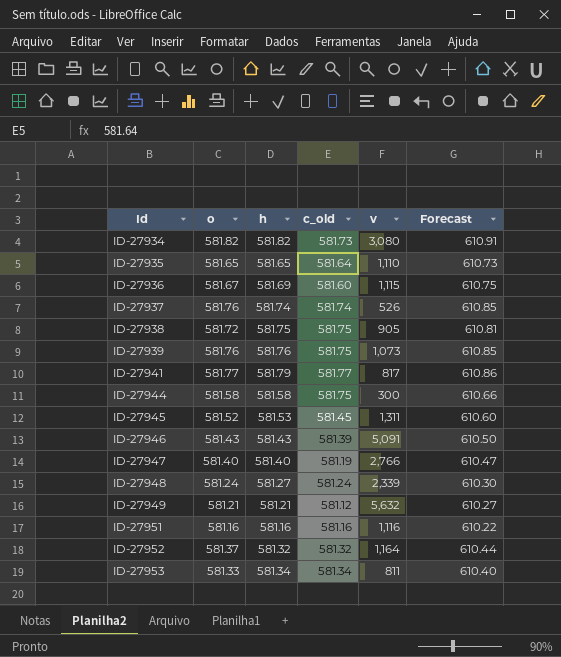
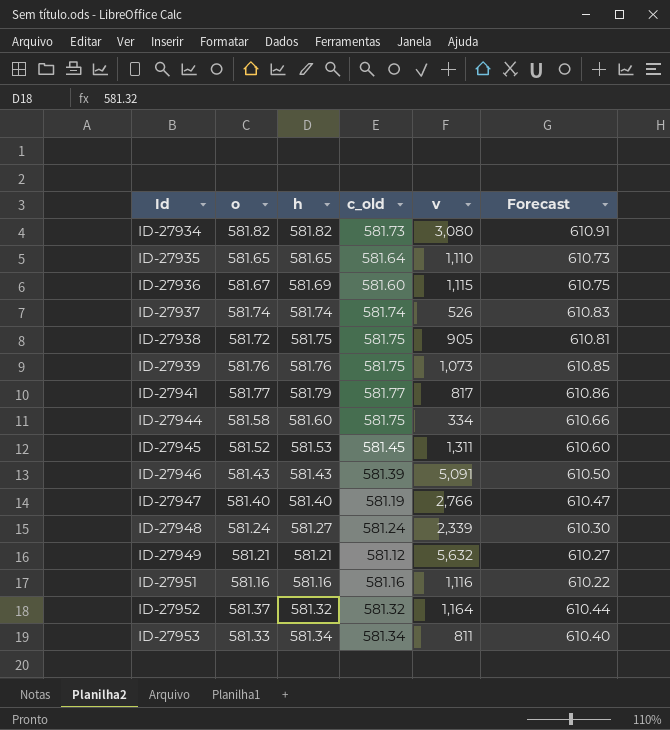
ID-27937 | o: 581.76 -> 581.74
ID-27937 | Forecast: 610.85 -> 610.83
ID-27944 | h: 581.58 -> 581.60
ID-27944 | v: 300 -> 334

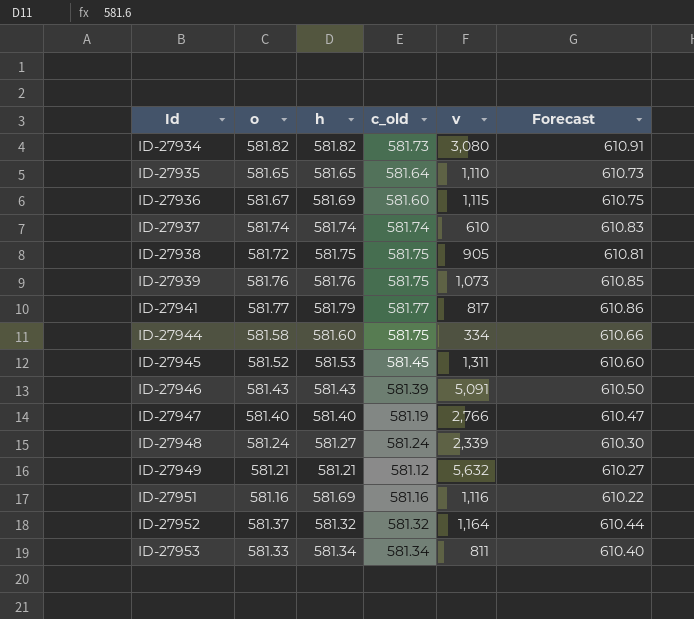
ID-27937 | v: 526 -> 610
ID-27951 | h: 581.16 -> 581.69

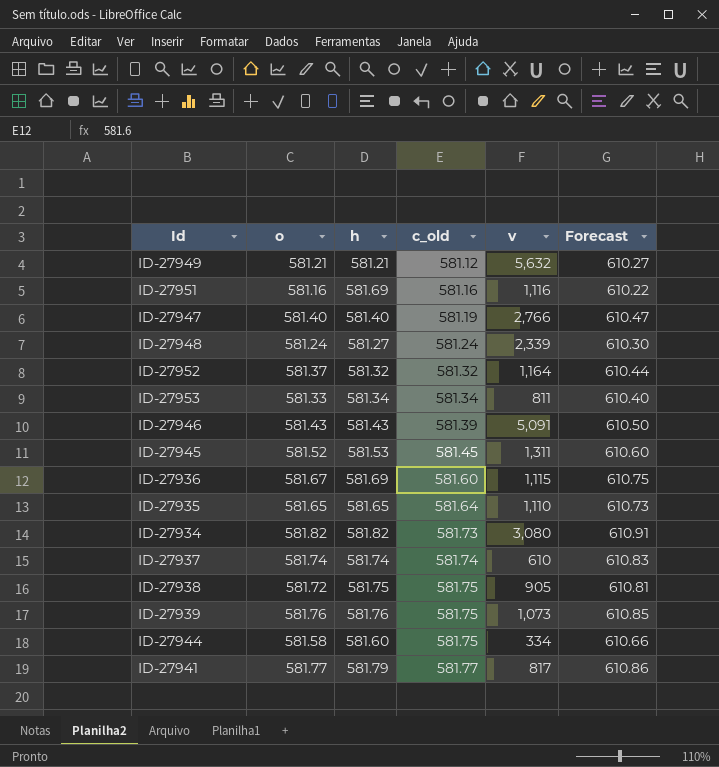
row order: Id ascending -> c_old ascending

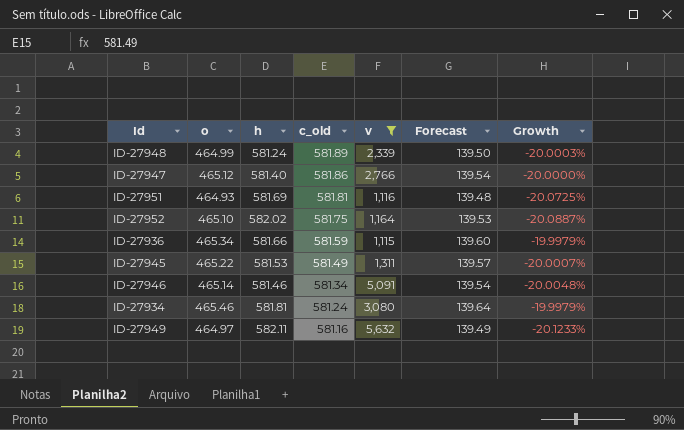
filter: none -> v >= 1,115
row order: c_old ascending -> c_old descending
column Forecast | formula: [o] * 1.05 -> [o] * 0.3
column Growth | formula: none -> ([o] - [h]) / [h]
ID-27948 | o: 581.24 -> 464.99
ID-27948 | h: 581.27 -> 581.24
ID-27948 | c_old: 581.24 -> 581.89
ID-27947 | o: 581.40 -> 465.12
ID-27947 | c_old: 581.19 -> 581.86
ID-27951 | o: 581.16 -> 464.93
ID-27951 | c_old: 581.16 -> 581.81
ID-27952 | o: 581.37 -> 465.10
ID-27952 | h: 581.32 -> 582.02
ID-27952 | c_old: 581.32 -> 581.75
ID-27936 | o: 581.67 -> 465.34
ID-27936 | h: 581.69 -> 581.66
ID-27936 | c_old: 581.60 -> 581.59
ID-27945 | o: 581.52 -> 465.22
ID-27945 | c_old: 581.45 -> 581.49
ID-27946 | o: 581.43 -> 465.14
ID-27946 | h: 581.43 -> 581.46
ID-27946 | c_old: 581.39 -> 581.34
ID-27934 | o: 581.82 -> 465.46
ID-27934 | h: 581.82 -> 581.81
ID-27934 | c_old: 581.73 -> 581.24
ID-27949 | o: 581.21 -> 464.97
ID-27949 | h: 581.21 -> 582.11
ID-27949 | c_old: 581.12 -> 581.16

